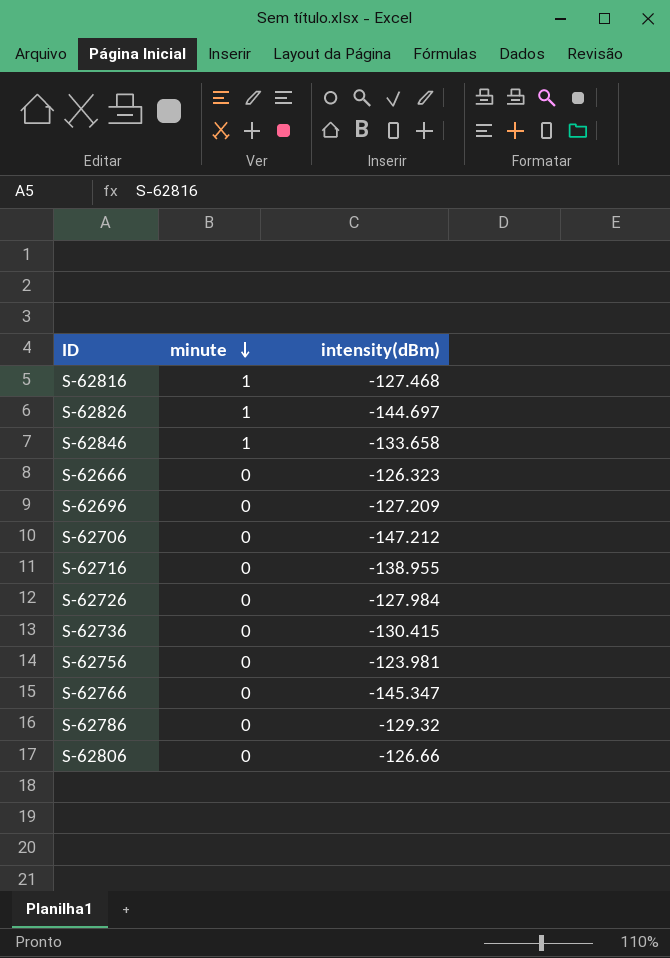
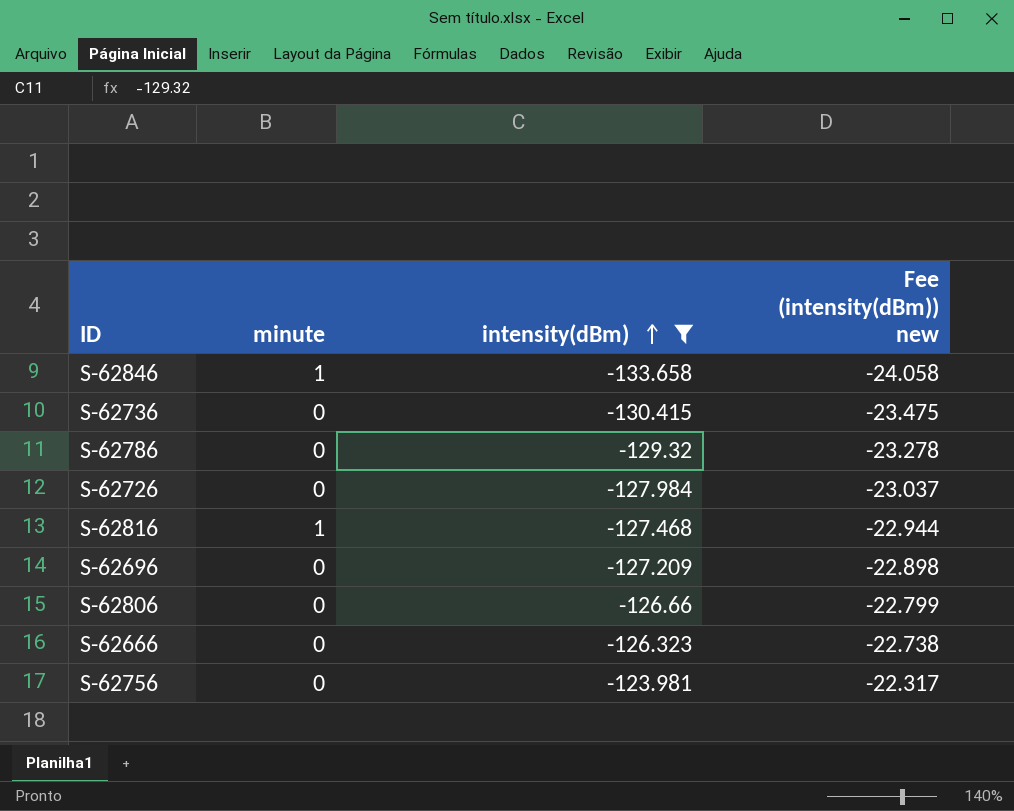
filter: none -> intensity(dBm) >= -133.658
row order: minute descending -> intensity(dBm) ascending
column Fee (intensity(dBm)) new | formula: none -> [intensity(dBm)] * 0.18

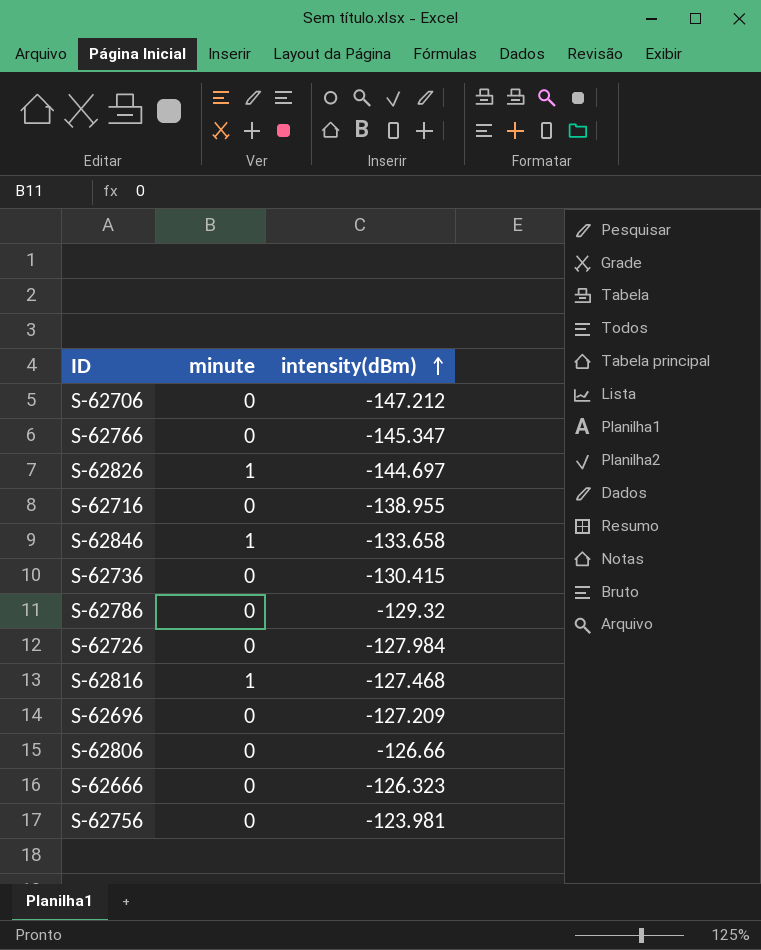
filter: intensity(dBm) >= -133.658 -> none
column Fee (intensity(dBm)) new | formula: [intensity(dBm)] * 0.18 -> none

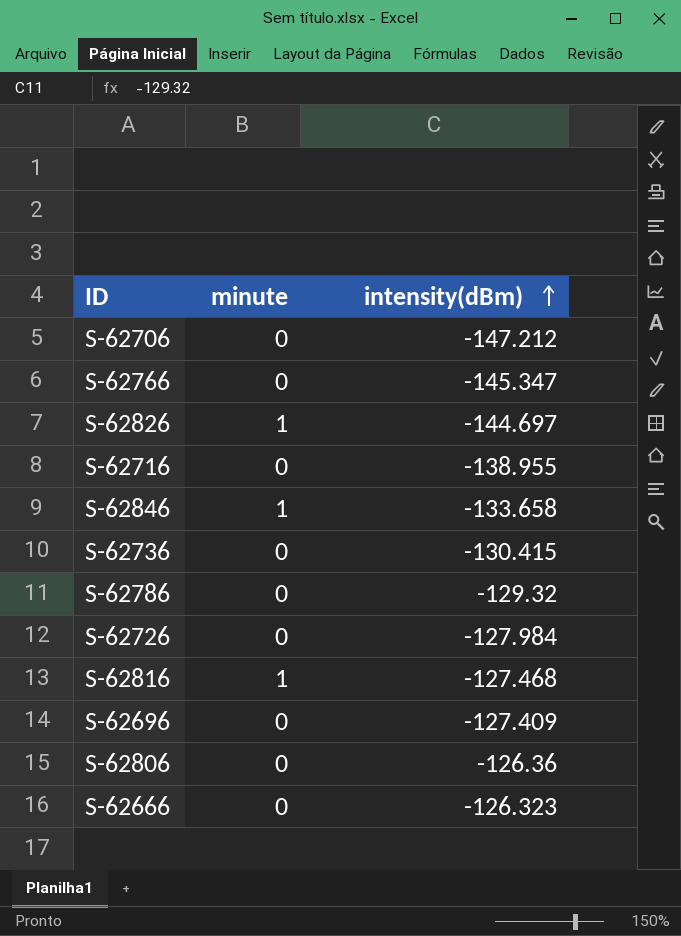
row S-62756: 0 | -123.981 -> none
S-62696 | intensity(dBm): -127.209 -> -127.409
S-62806 | intensity(dBm): -126.66 -> -126.36

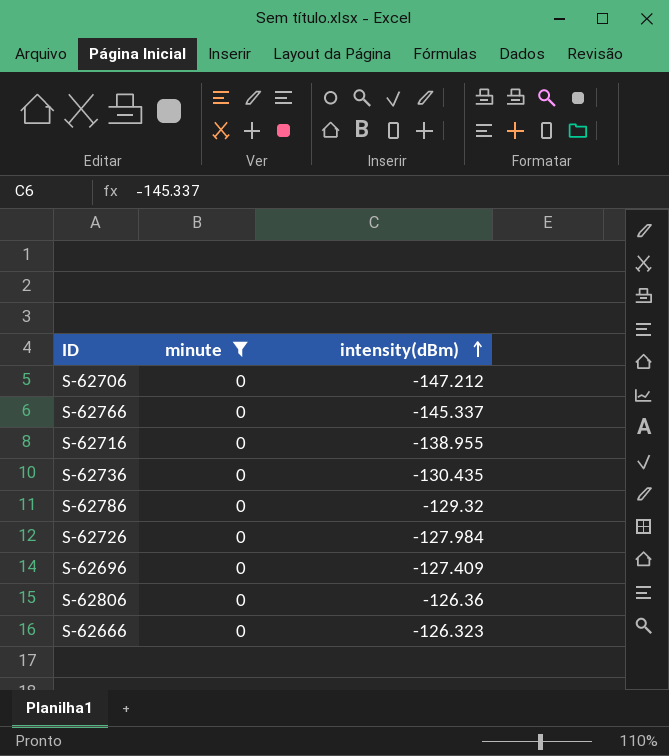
filter: none -> minute = 0
S-62766 | intensity(dBm): -145.347 -> -145.337
S-62736 | intensity(dBm): -130.415 -> -130.435

